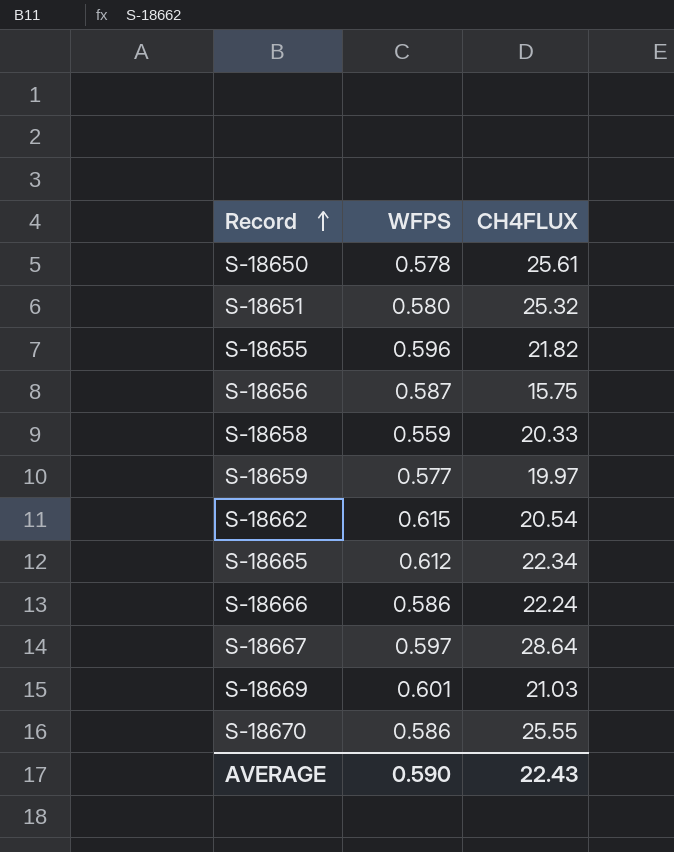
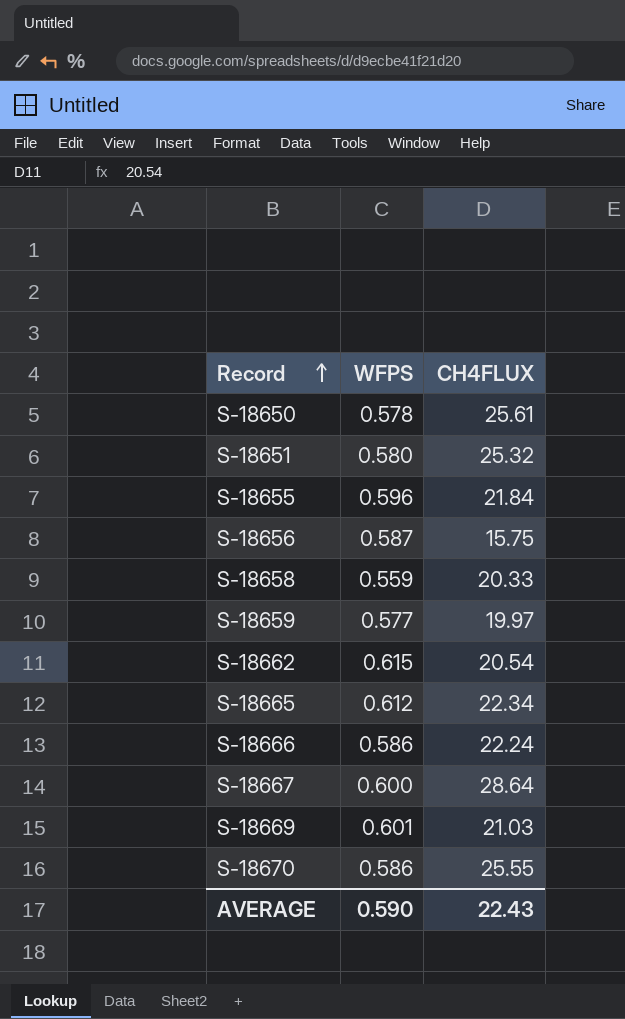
S-18655 | CH4FLUX: 21.82 -> 21.84
S-18667 | WFPS: 0.597 -> 0.600

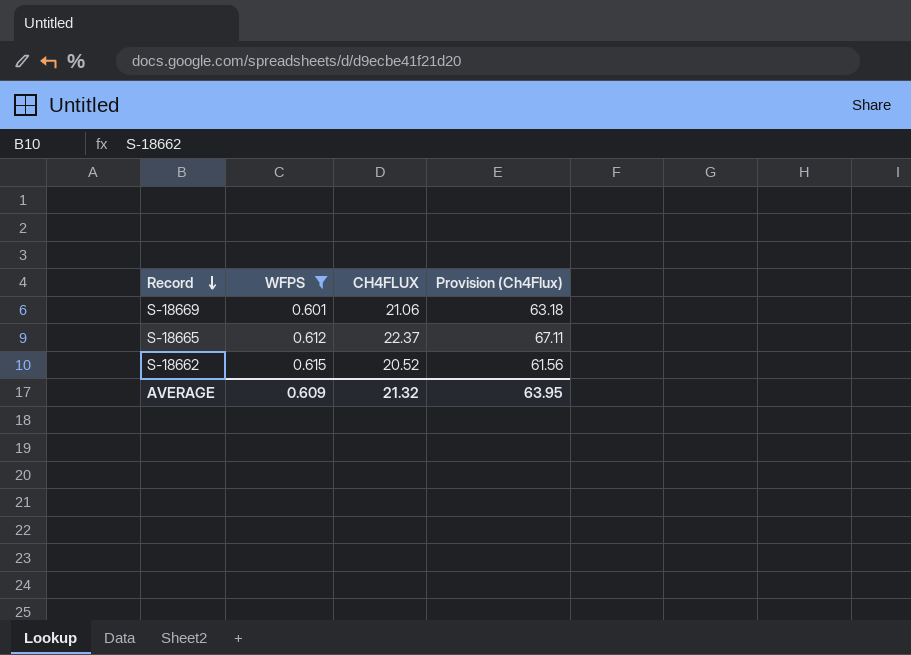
filter: none -> WFPS >= 0.601
row order: Record ascending -> Record descending
column Provision (Ch4Flux) | formula: none -> [CH4FLUX] * 3
S-18669 | CH4FLUX: 21.03 -> 21.06
S-18665 | CH4FLUX: 22.34 -> 22.37
S-18662 | CH4FLUX: 20.54 -> 20.52
AVERAGE | WFPS: 0.590 -> 0.609
AVERAGE | CH4FLUX: 22.43 -> 21.32

